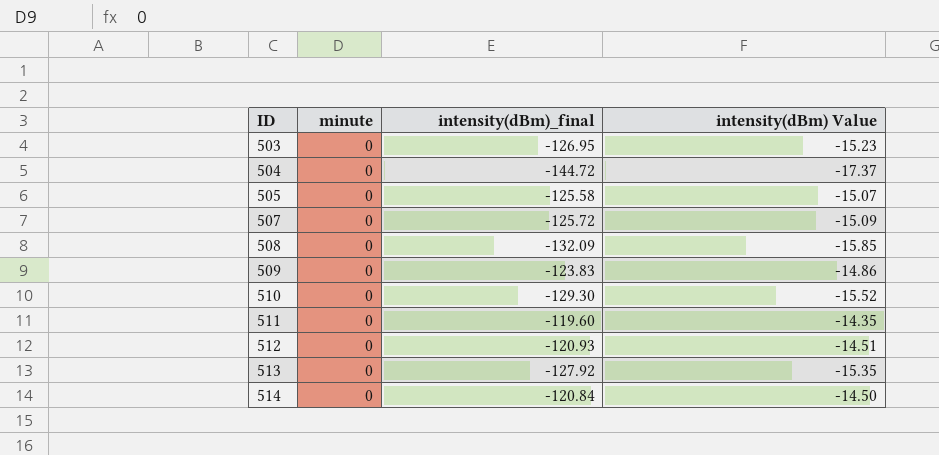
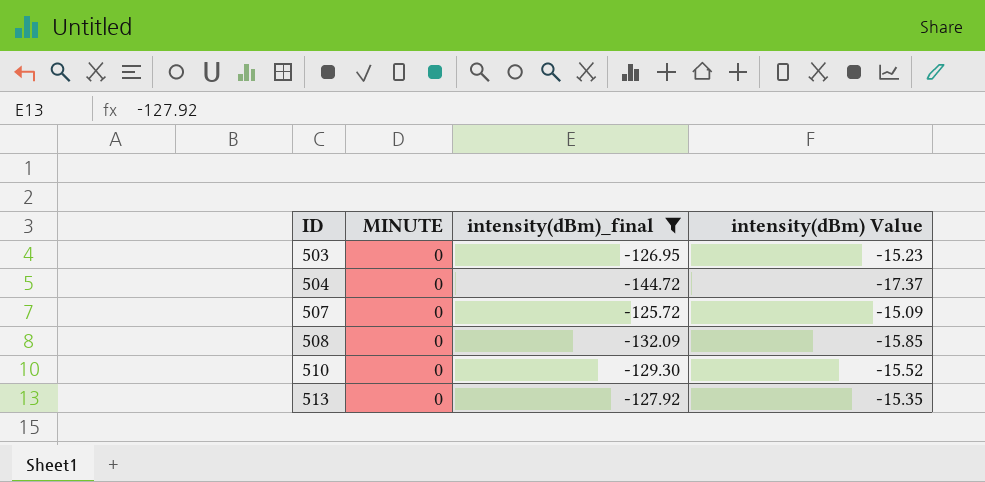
filter: none -> intensity(dBm)_final <= -125.72
column name: minute -> MINUTE

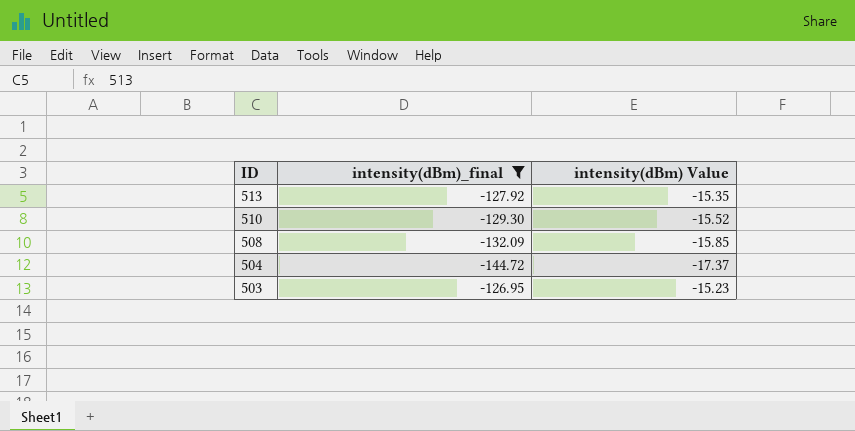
row order: ID ascending -> ID descending
column MINUTE | position: 2 -> none
row 507: 0 | -125.72 | -15.09 -> none

